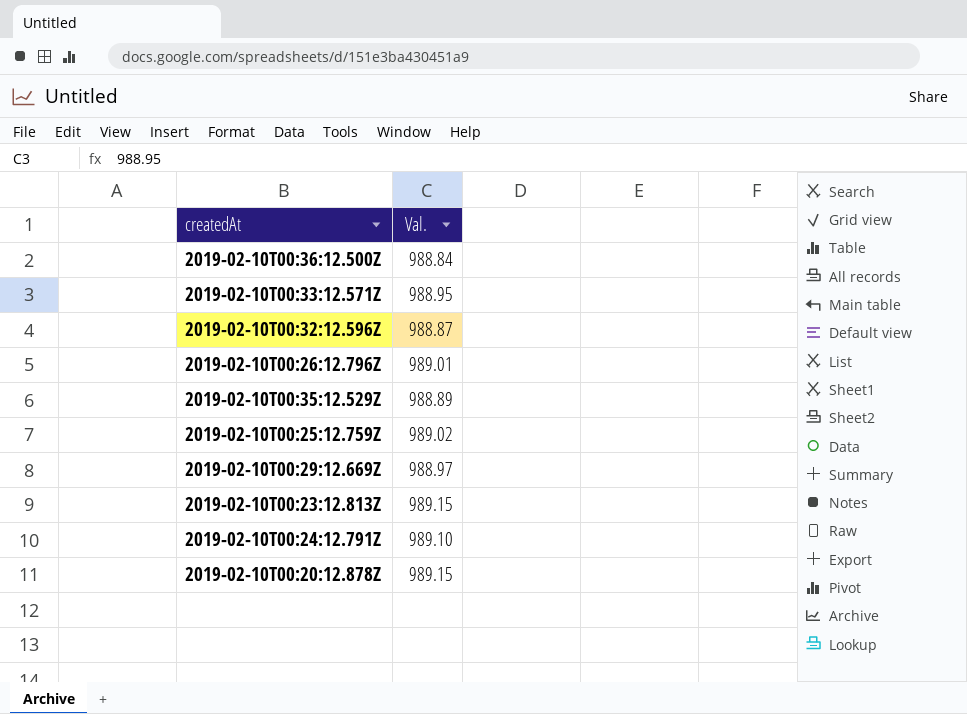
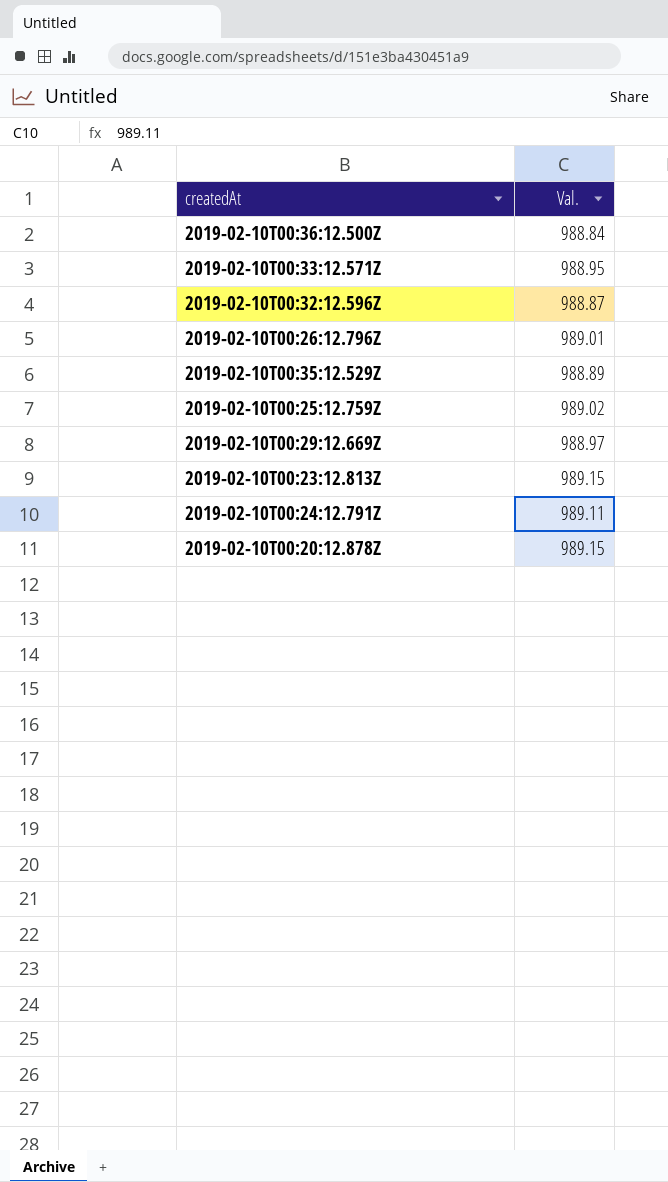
2019-02-10T00:24:12.791Z | Val.: 989.10 -> 989.11

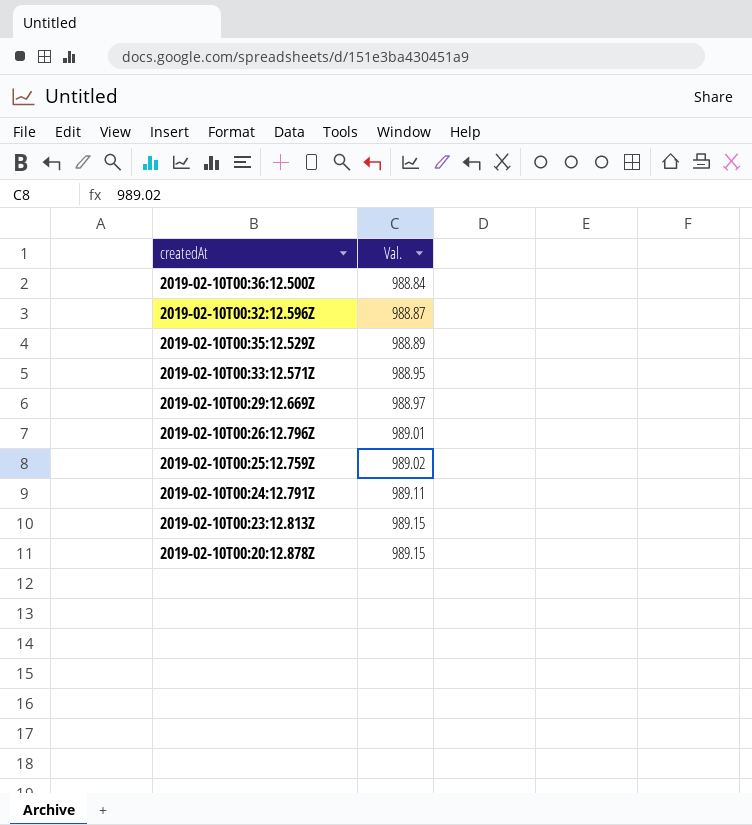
row order: none -> Val. ascending

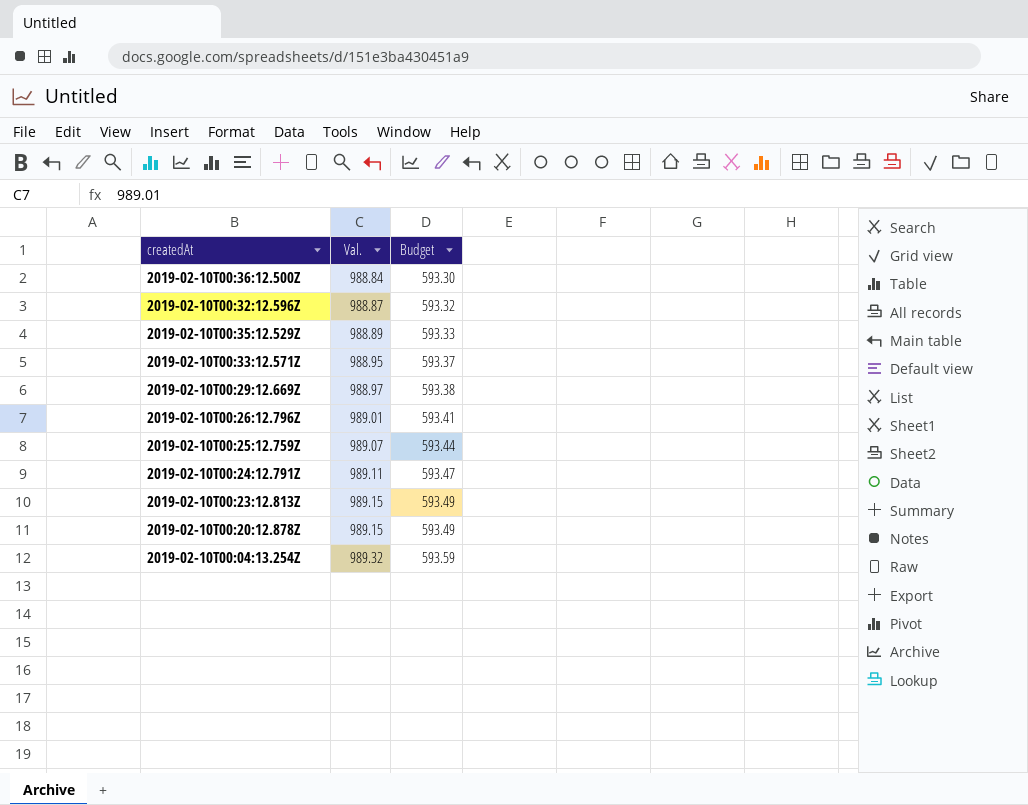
column Budget | formula: none -> [Val.] * 0.6
2019-02-10T00:25:12.759Z | Val.: 989.02 -> 989.07
row 2019-02-10T00:04:13.254Z: none -> 989.32 | 593.59

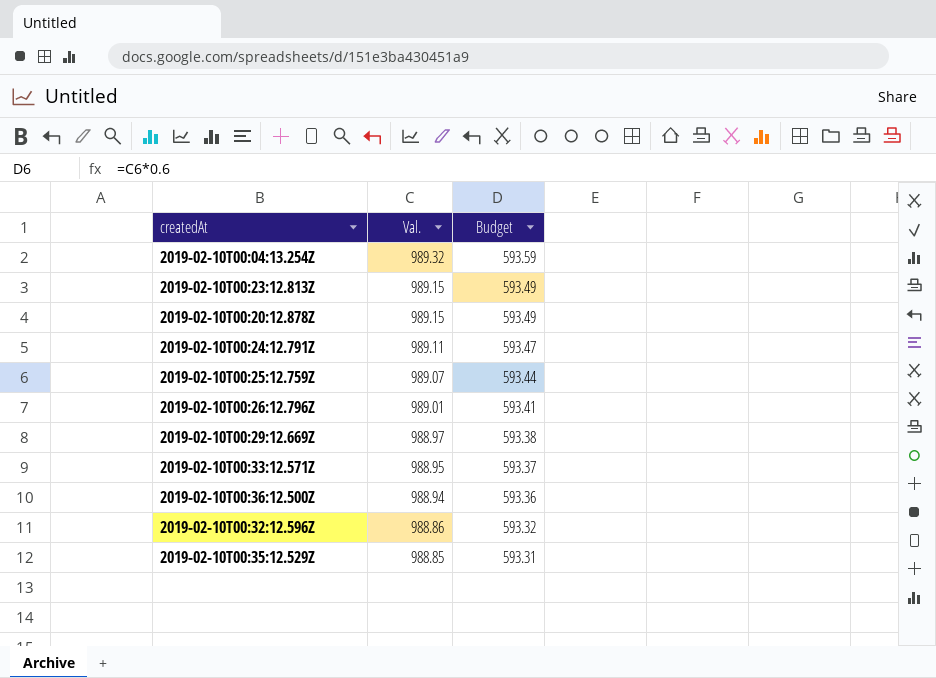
row order: Val. ascending -> Val. descending
2019-02-10T00:36:12.500Z | Val.: 988.84 -> 988.94
2019-02-10T00:36:12.500Z | Budget: 593.30 -> 593.36
2019-02-10T00:32:12.596Z | Val.: 988.87 -> 988.86
2019-02-10T00:35:12.529Z | Val.: 988.89 -> 988.85
2019-02-10T00:35:12.529Z | Budget: 593.33 -> 593.31

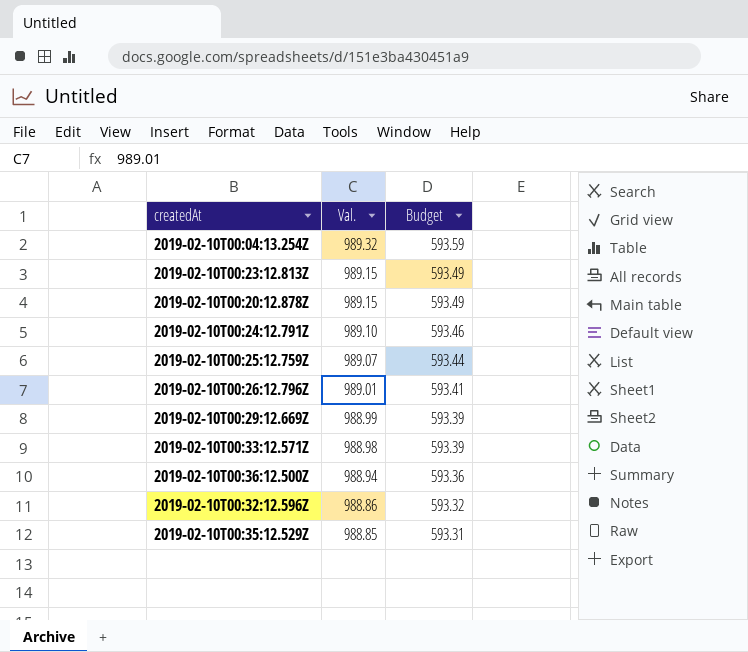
2019-02-10T00:24:12.791Z | Val.: 989.11 -> 989.10
2019-02-10T00:24:12.791Z | Budget: 593.47 -> 593.46
2019-02-10T00:29:12.669Z | Val.: 988.97 -> 988.99
2019-02-10T00:29:12.669Z | Budget: 593.38 -> 593.39
2019-02-10T00:33:12.571Z | Val.: 988.95 -> 988.98
2019-02-10T00:33:12.571Z | Budget: 593.37 -> 593.39

